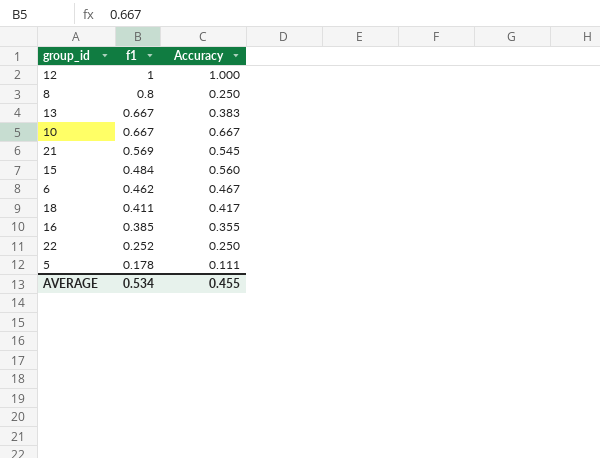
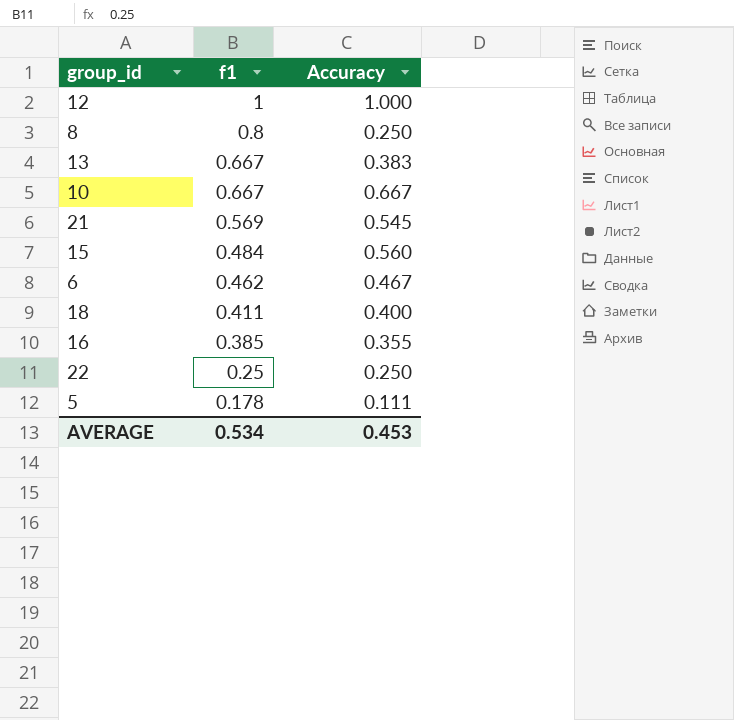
18 | Accuracy: 0.417 -> 0.400
22 | f1: 0.252 -> 0.25
AVERAGE | Accuracy: 0.455 -> 0.453

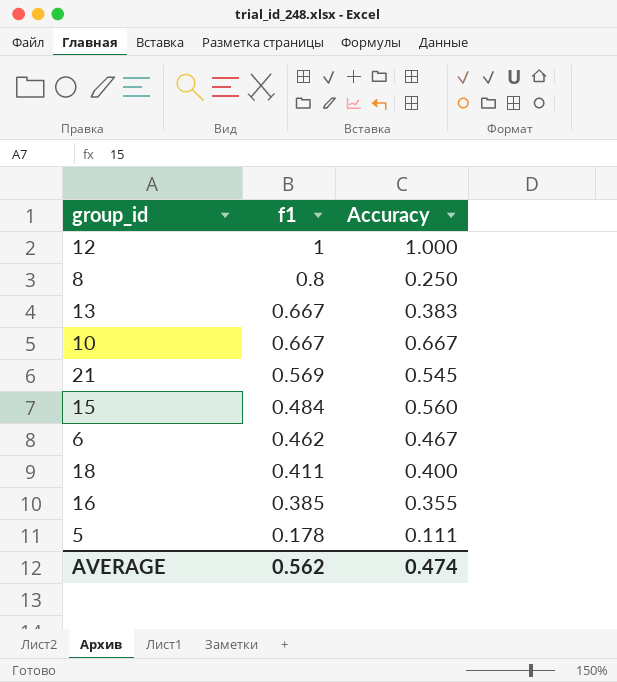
row 22: 0.25 | 0.250 -> none
AVERAGE | f1: 0.534 -> 0.562
AVERAGE | Accuracy: 0.453 -> 0.474

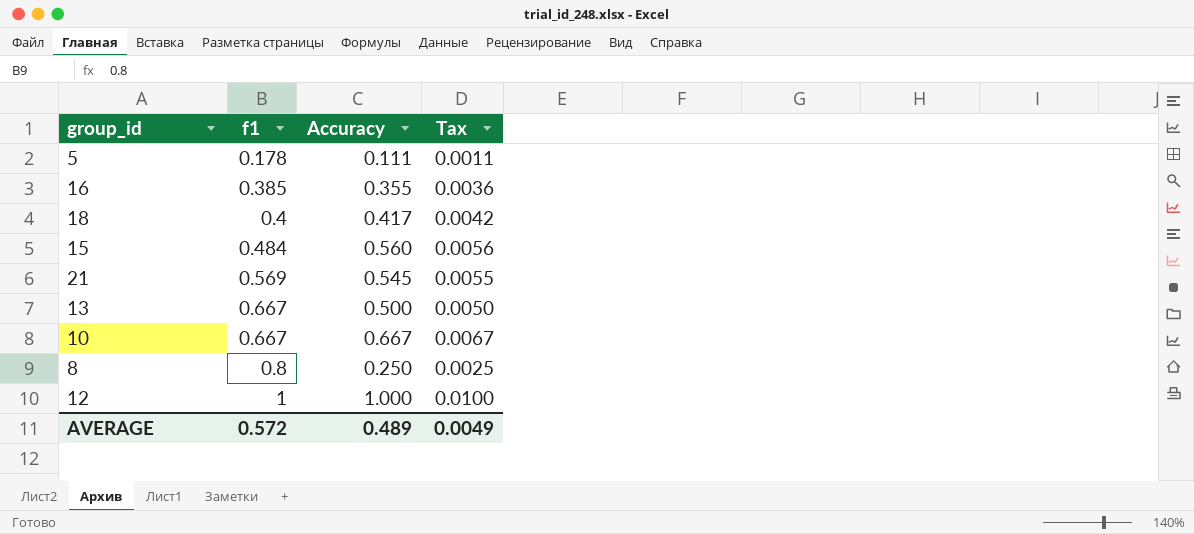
row order: f1 descending -> f1 ascending
column Tax | formula: none -> [Accuracy] * 0.01
row 6: 0.462 | 0.467 -> none
18 | f1: 0.411 -> 0.4
18 | Accuracy: 0.400 -> 0.417
13 | Accuracy: 0.383 -> 0.500
AVERAGE | f1: 0.562 -> 0.572
AVERAGE | Accuracy: 0.474 -> 0.489

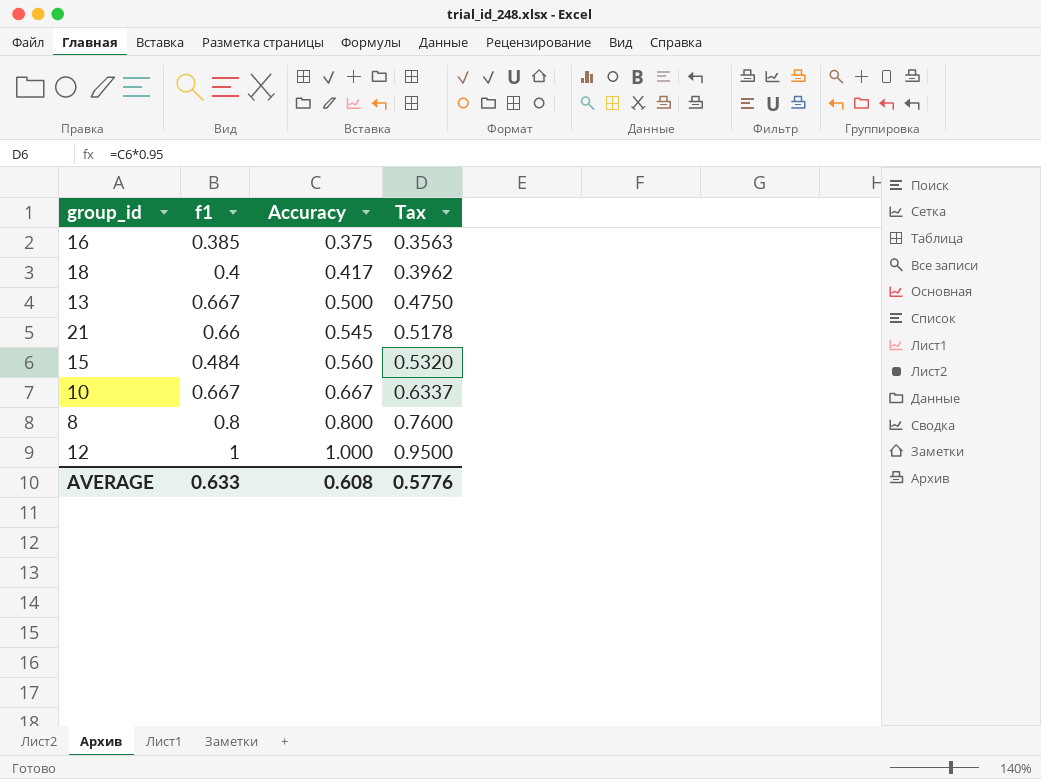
row order: f1 ascending -> Accuracy ascending
column Tax | formula: [Accuracy] * 0.01 -> [Accuracy] * 0.95
row 5: 0.178 | 0.111 | 0.0011 -> none
16 | Accuracy: 0.355 -> 0.375
21 | f1: 0.569 -> 0.66
8 | Accuracy: 0.250 -> 0.800
AVERAGE | f1: 0.572 -> 0.633
AVERAGE | Accuracy: 0.489 -> 0.608
AVERAGE | Tax: 0.0049 -> 0.5776

